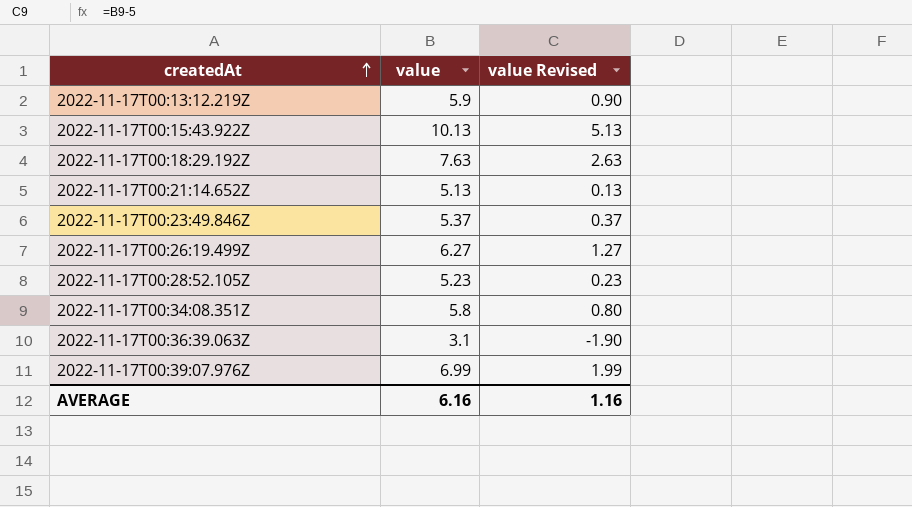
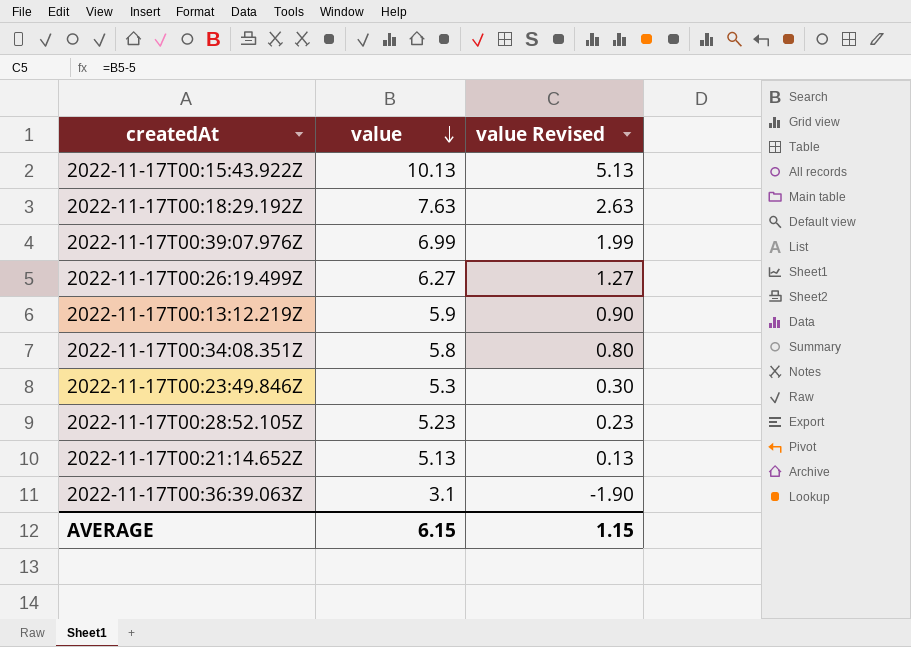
row order: createdAt ascending -> value descending
2022-11-17T00:23:49.846Z | value: 5.37 -> 5.3
2022-11-17T00:23:49.846Z | value Revised: 0.37 -> 0.30
AVERAGE | value: 6.16 -> 6.15
AVERAGE | value Revised: 1.16 -> 1.15

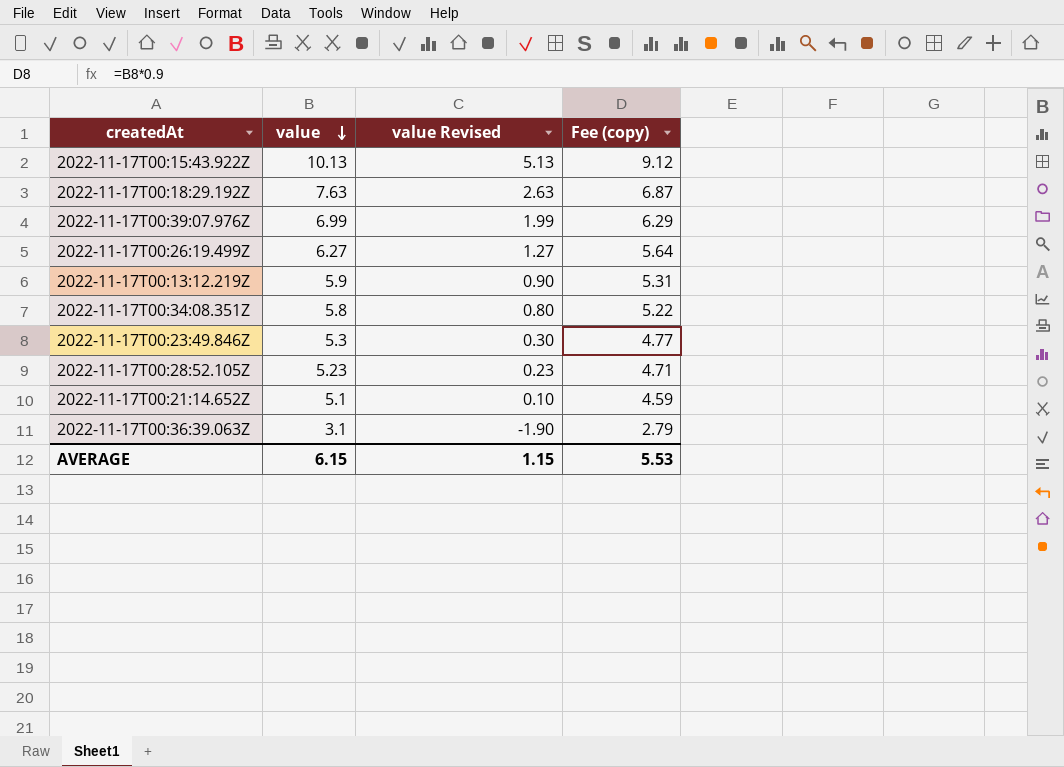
column Fee (copy) | formula: none -> [value] * 0.9
2022-11-17T00:21:14.652Z | value: 5.13 -> 5.1
2022-11-17T00:21:14.652Z | value Revised: 0.13 -> 0.10

